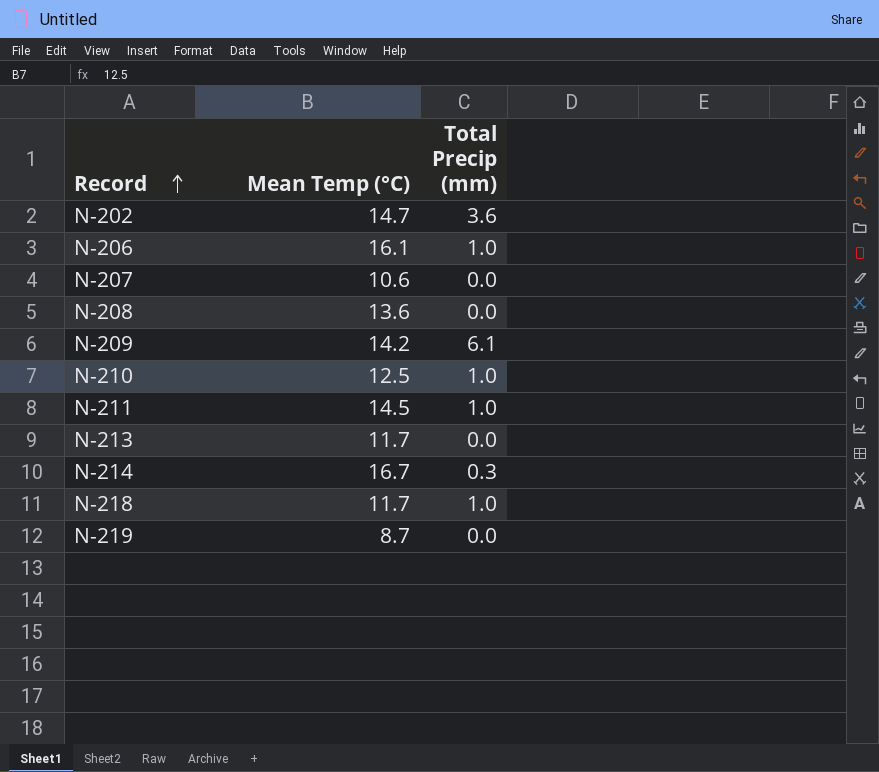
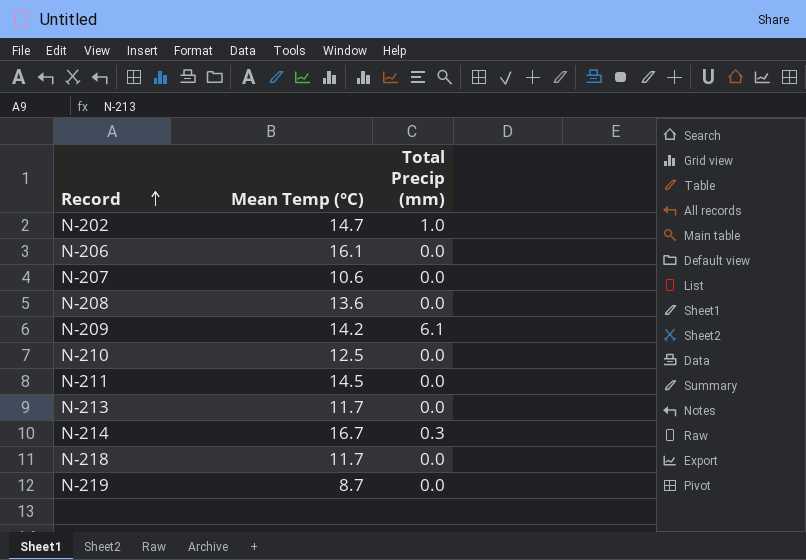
N-202 | Total Precip (mm): 3.6 -> 1.0
N-206 | Total Precip (mm): 1.0 -> 0.0
N-210 | Total Precip (mm): 1.0 -> 0.0
N-211 | Total Precip (mm): 1.0 -> 0.0
N-218 | Total Precip (mm): 1.0 -> 0.0

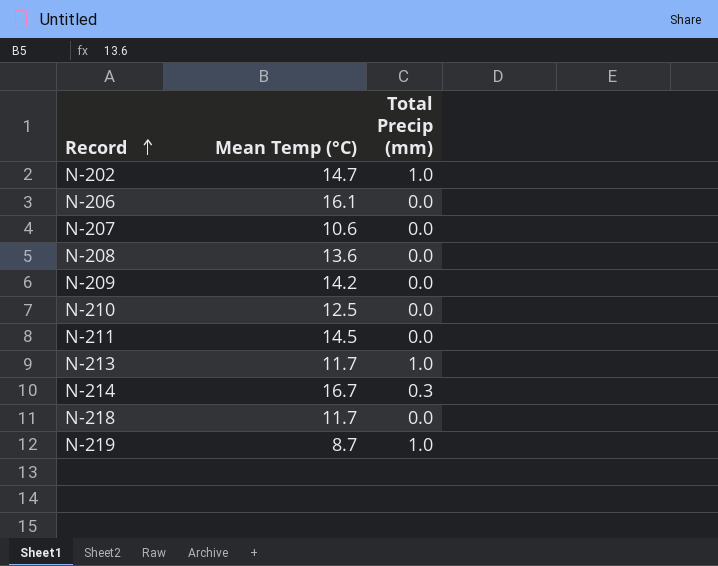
N-209 | Total Precip (mm): 6.1 -> 0.0
N-213 | Total Precip (mm): 0.0 -> 1.0
N-219 | Total Precip (mm): 0.0 -> 1.0

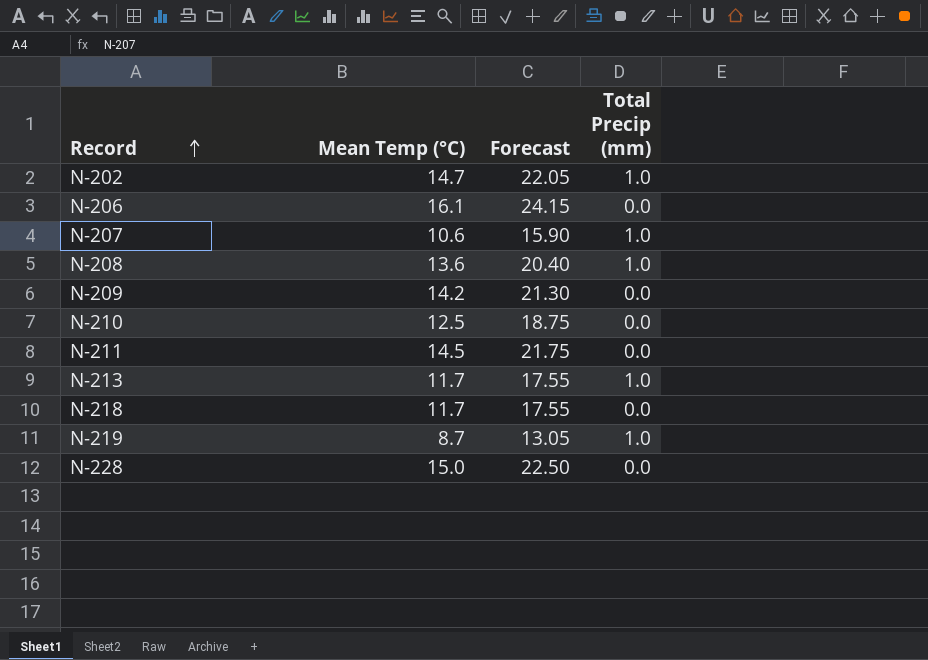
column Forecast | formula: none -> [Mean Temp (°C)] * 1.5
row N-214: 16.7 | 0.3 -> none
N-207 | Total Precip (mm): 0.0 -> 1.0
N-208 | Total Precip (mm): 0.0 -> 1.0
row N-228: none -> 15.0 | 22.50 | 0.0

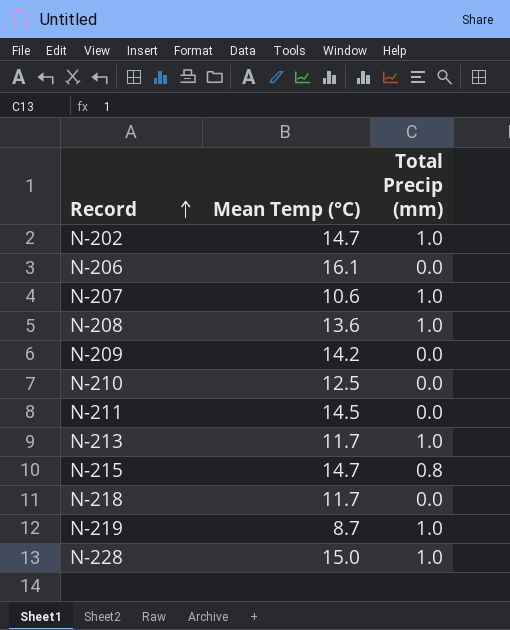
column Forecast | formula: [Mean Temp (°C)] * 1.5 -> none
row N-215: none -> 14.7 | 0.8
N-228 | Total Precip (mm): 0.0 -> 1.0

